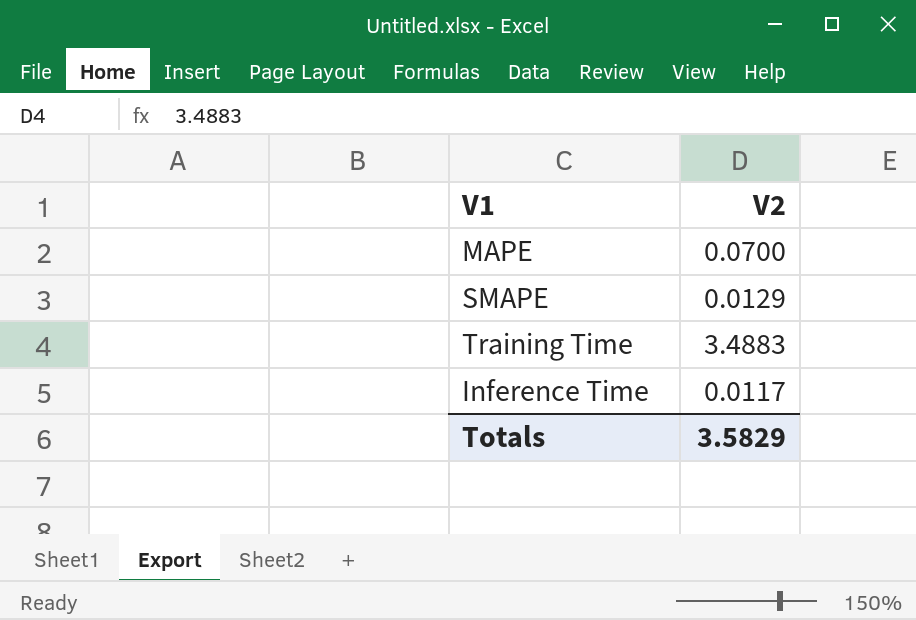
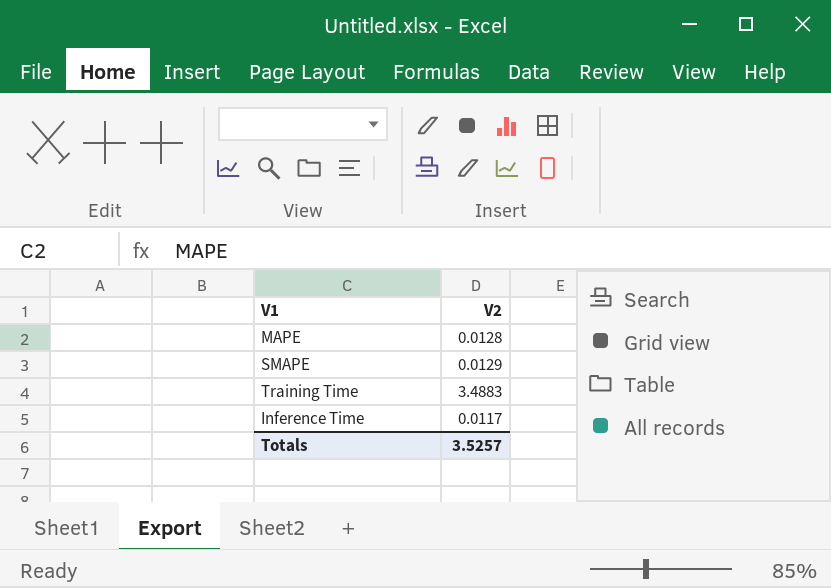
MAPE | V2: 0.0700 -> 0.0128
Totals | V2: 3.5829 -> 3.5257

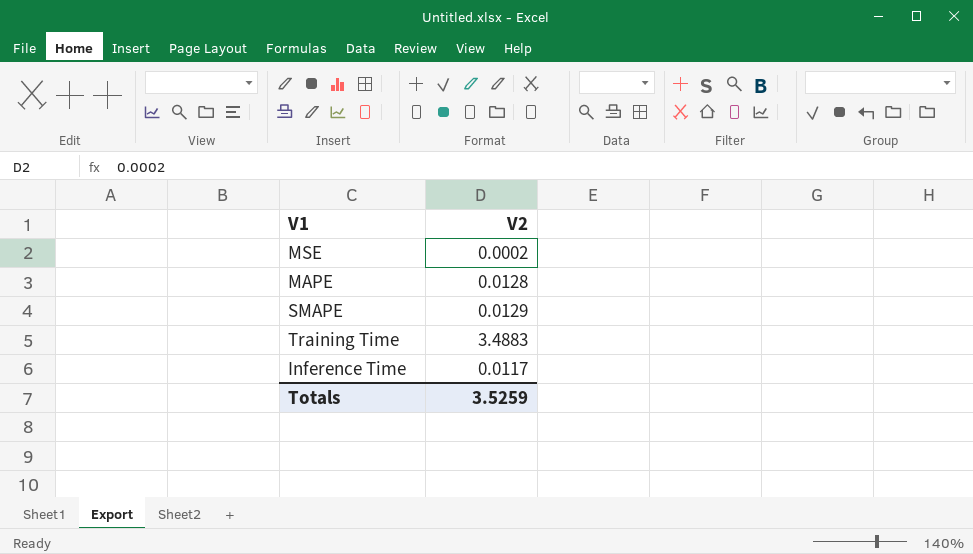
row MSE: none -> 0.0002
Totals | V2: 3.5257 -> 3.5259

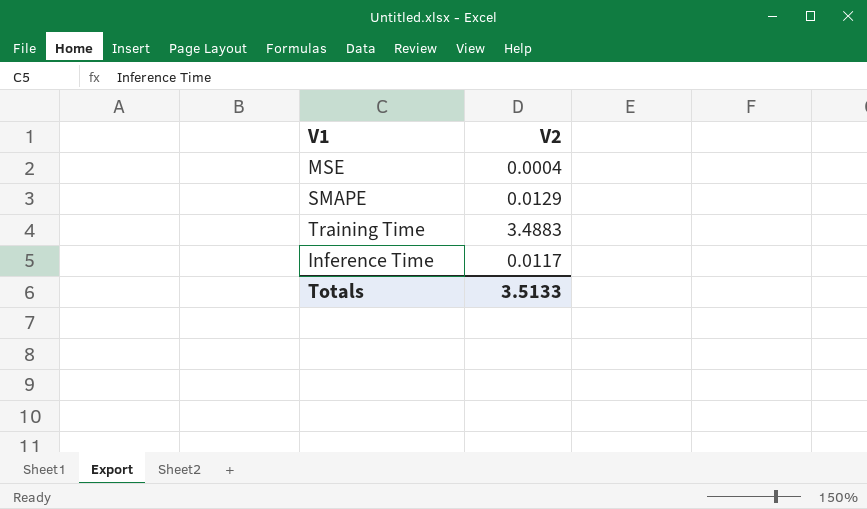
row MAPE: 0.0128 -> none
MSE | V2: 0.0002 -> 0.0004
Totals | V2: 3.5259 -> 3.5133

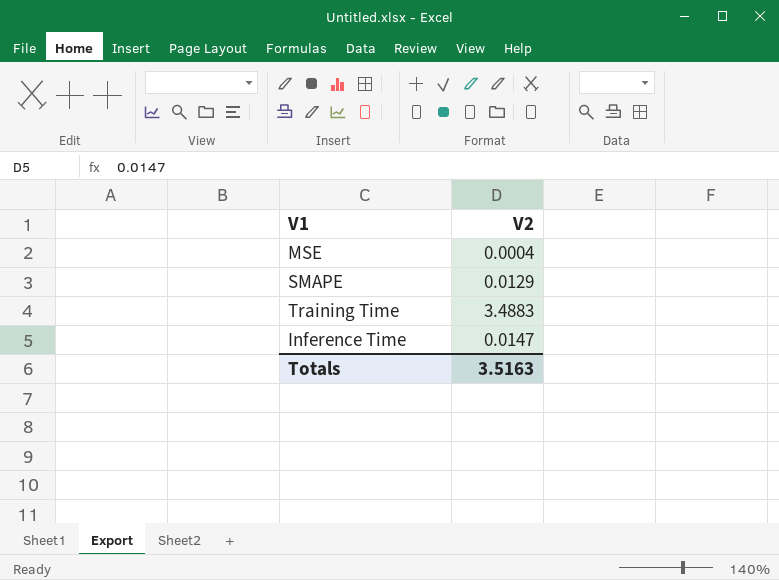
Inference Time | V2: 0.0117 -> 0.0147
Totals | V2: 3.5133 -> 3.5163

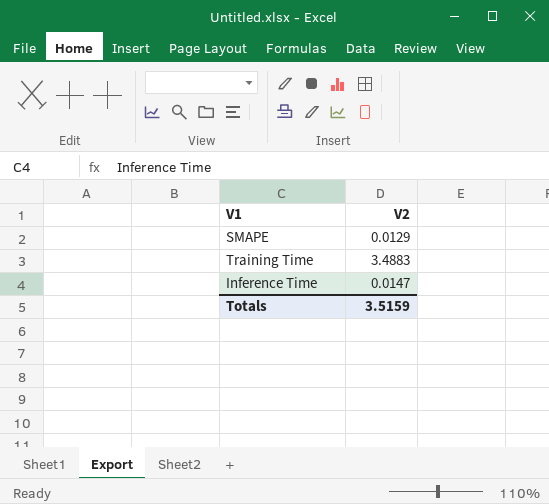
row MSE: 0.0004 -> none
Totals | V2: 3.5163 -> 3.5159

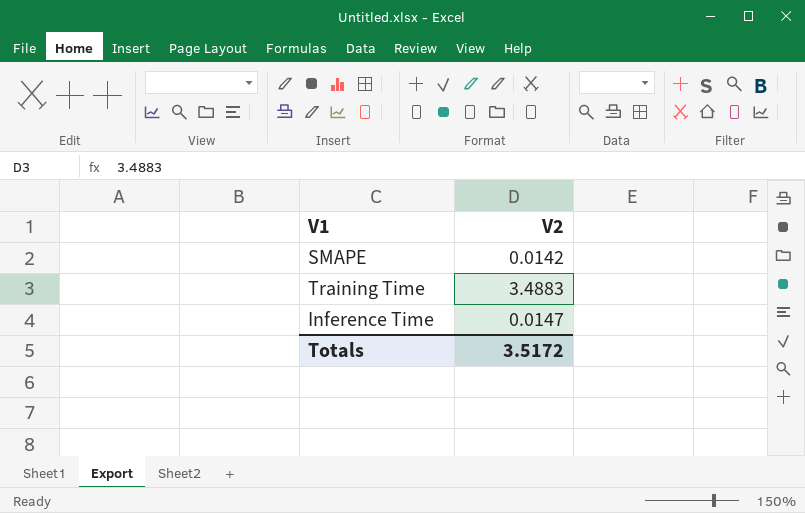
SMAPE | V2: 0.0129 -> 0.0142
Totals | V2: 3.5159 -> 3.5172

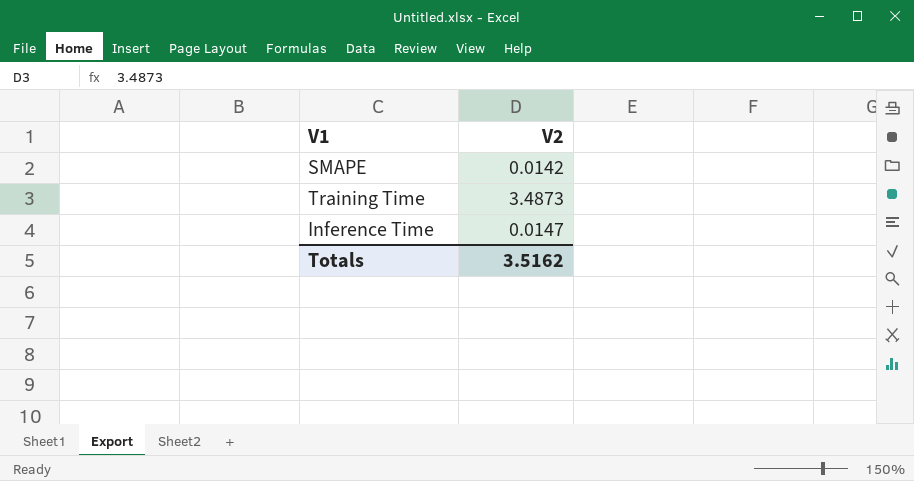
Training Time | V2: 3.4883 -> 3.4873
Totals | V2: 3.5172 -> 3.5162

